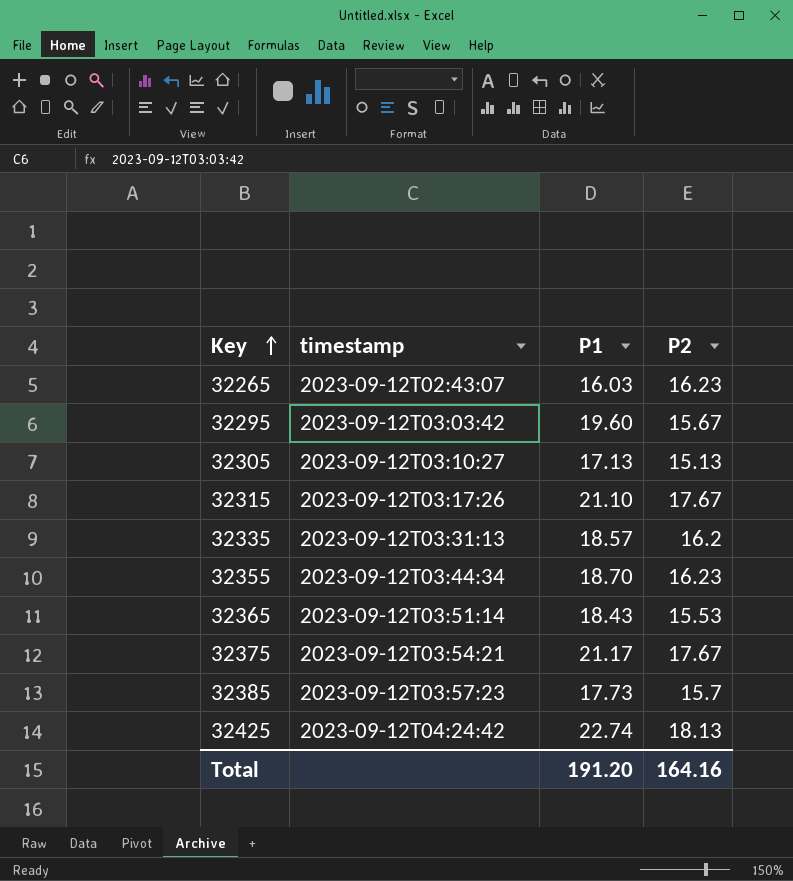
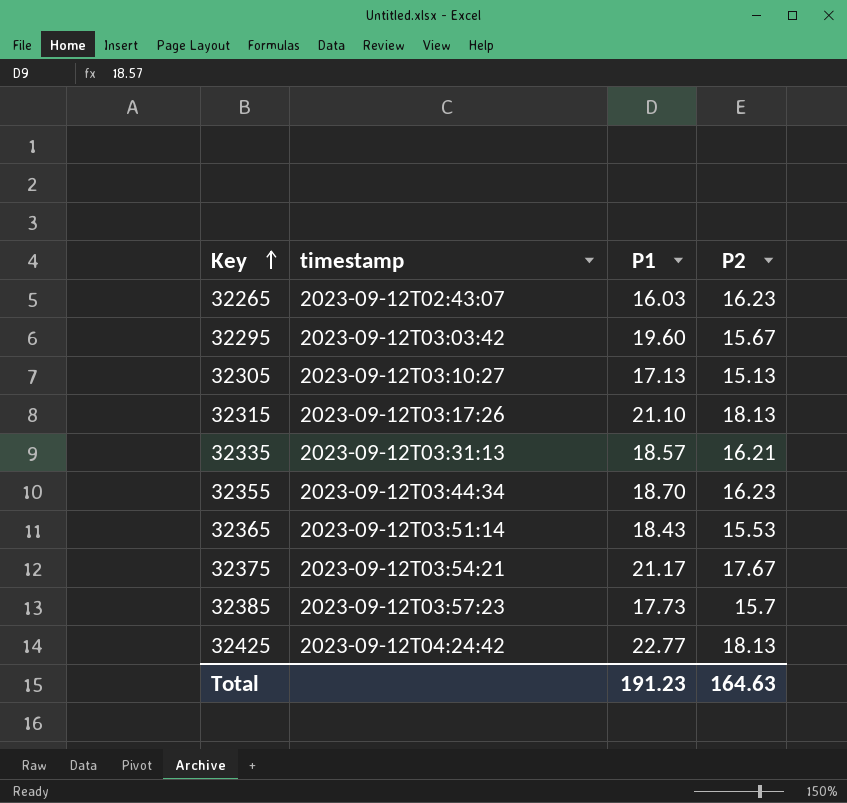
32315 | P2: 17.67 -> 18.13
32335 | P2: 16.2 -> 16.21
32425 | P1: 22.74 -> 22.77
Total | P1: 191.20 -> 191.23
Total | P2: 164.16 -> 164.63

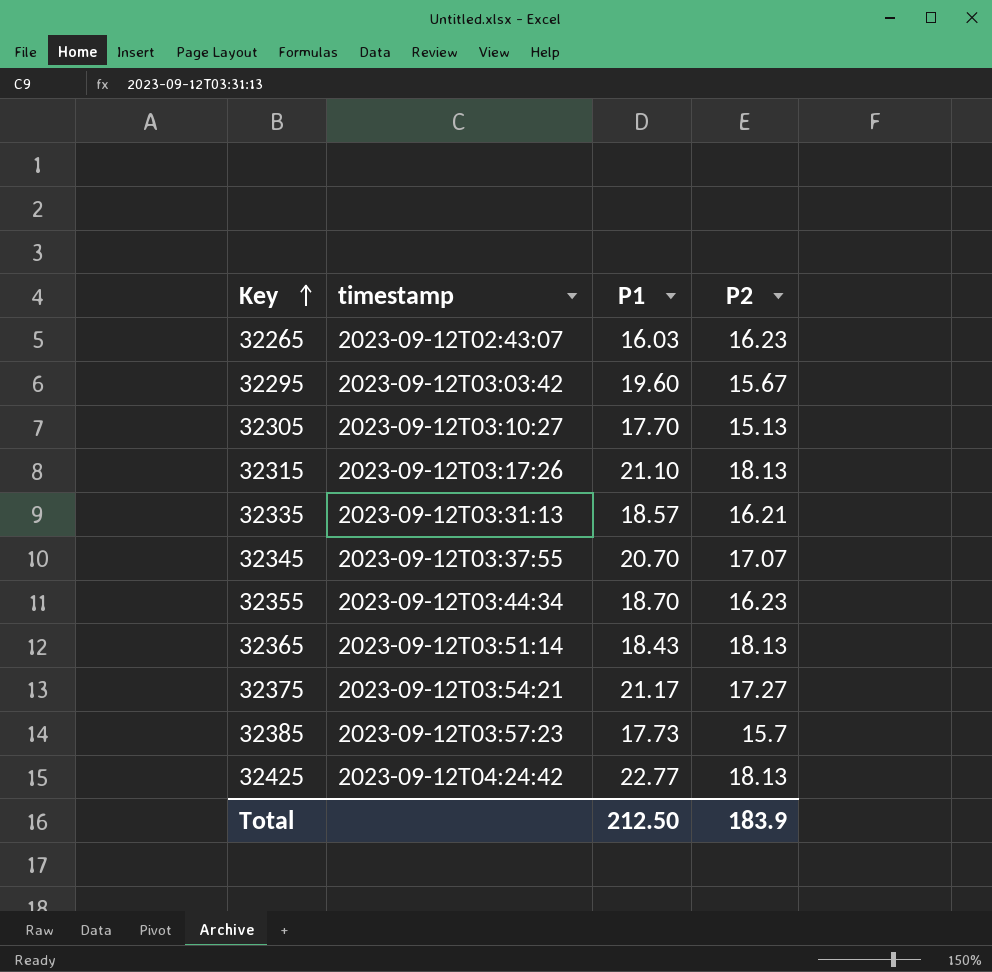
32305 | P1: 17.13 -> 17.70
row 32345: none -> 2023-09-12T03:37:55 | 20.70 | 17.07
32365 | P2: 15.53 -> 18.13
32375 | P2: 17.67 -> 17.27
Total | P1: 191.23 -> 212.50
Total | P2: 164.63 -> 183.9

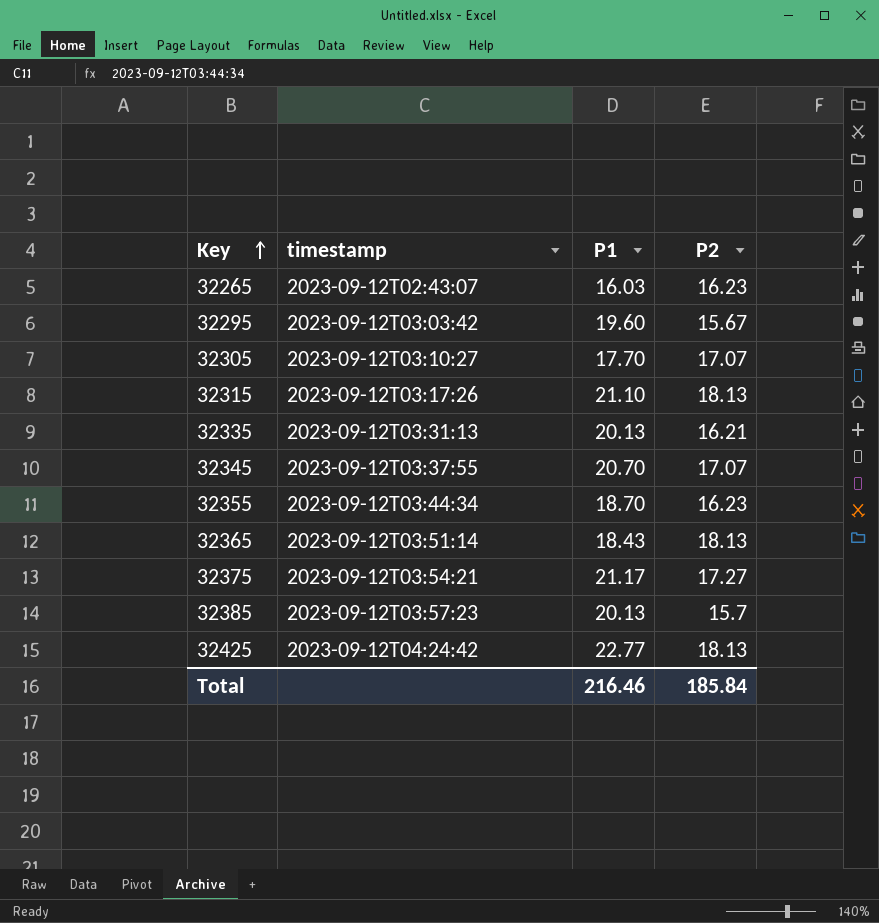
32305 | P2: 15.13 -> 17.07
32335 | P1: 18.57 -> 20.13
32385 | P1: 17.73 -> 20.13
Total | P1: 212.50 -> 216.46
Total | P2: 183.9 -> 185.84

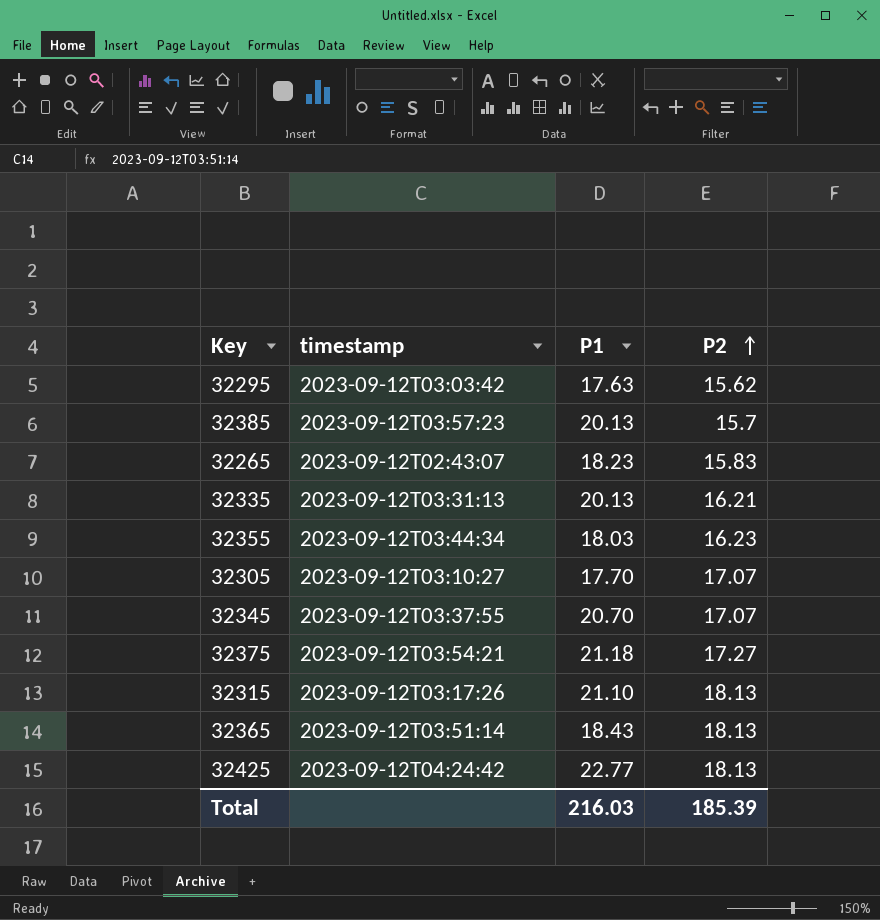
row order: Key ascending -> P2 ascending
32295 | P1: 19.60 -> 17.63
32295 | P2: 15.67 -> 15.62
32265 | P1: 16.03 -> 18.23
32265 | P2: 16.23 -> 15.83
32355 | P1: 18.70 -> 18.03
32375 | P1: 21.17 -> 21.18
Total | P1: 216.46 -> 216.03
Total | P2: 185.84 -> 185.39

